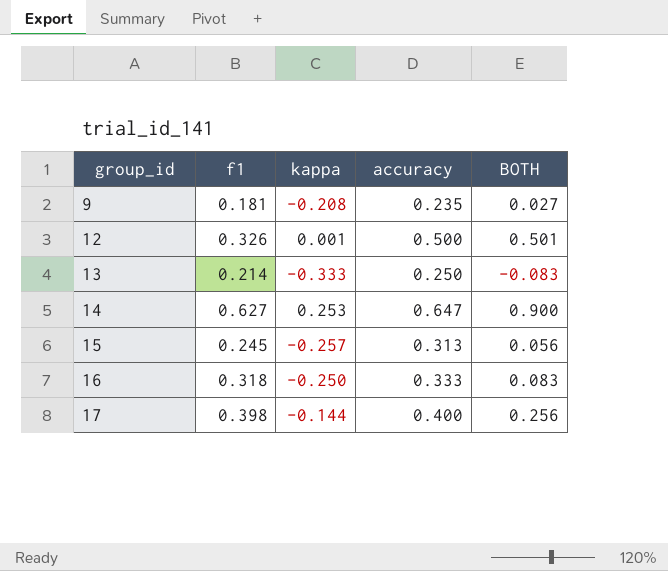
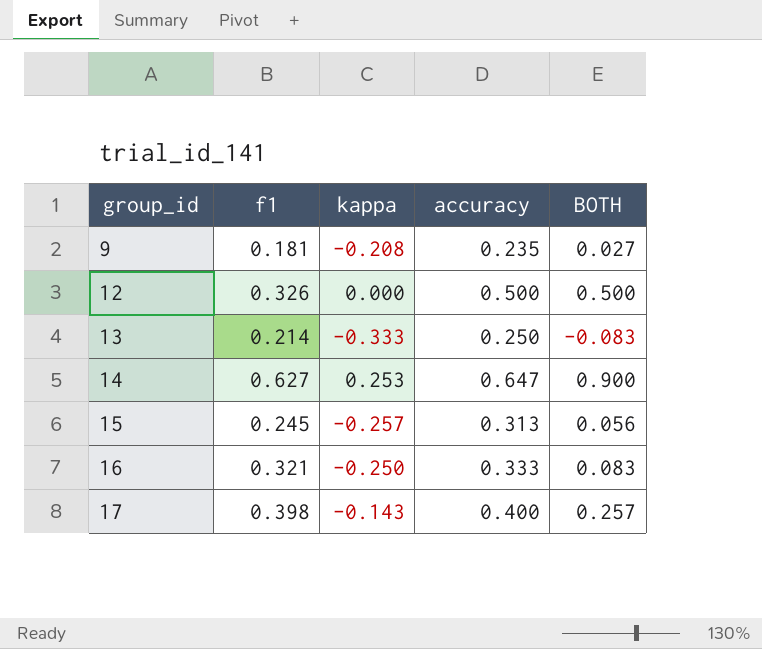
12 | kappa: 0.001 -> 0.000
12 | BOTH: 0.501 -> 0.500
16 | f1: 0.318 -> 0.321
17 | kappa: -0.144 -> -0.143
17 | BOTH: 0.256 -> 0.257

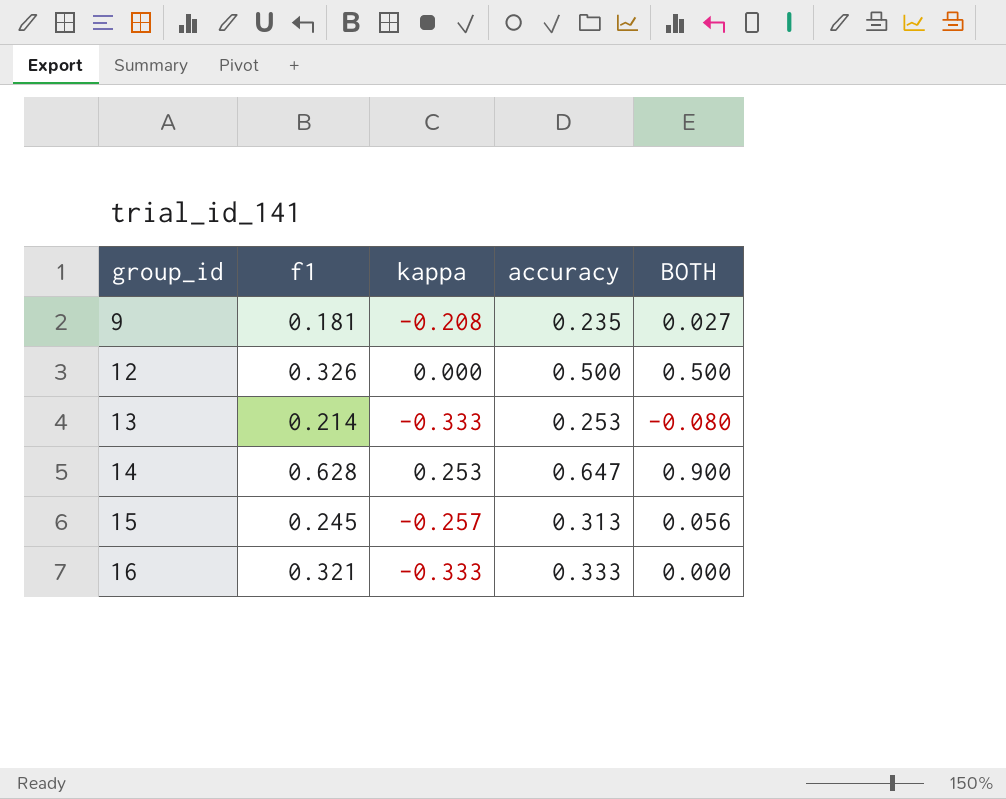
row 17: 0.398 | -0.143 | 0.400 | 0.257 -> none
13 | accuracy: 0.250 -> 0.253
13 | BOTH: -0.083 -> -0.080
14 | f1: 0.627 -> 0.628
16 | kappa: -0.250 -> -0.333
16 | BOTH: 0.083 -> 0.000

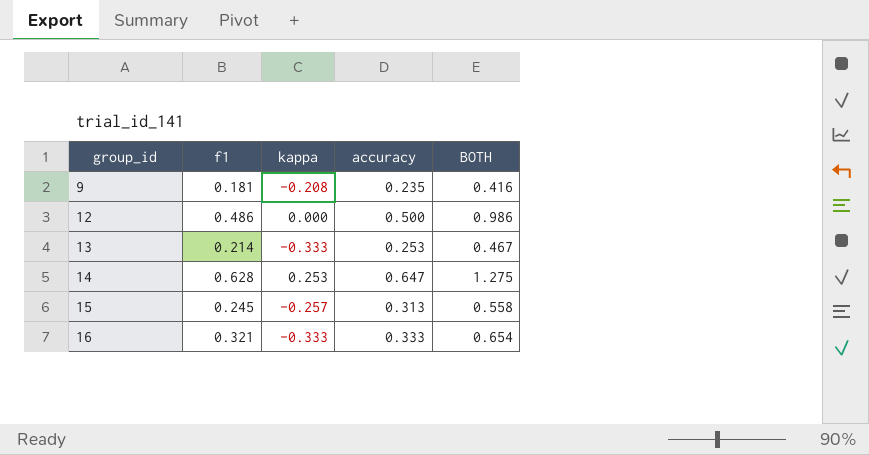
column BOTH | formula: [kappa] + [accuracy] -> [f1] + [accuracy]
12 | f1: 0.326 -> 0.486

